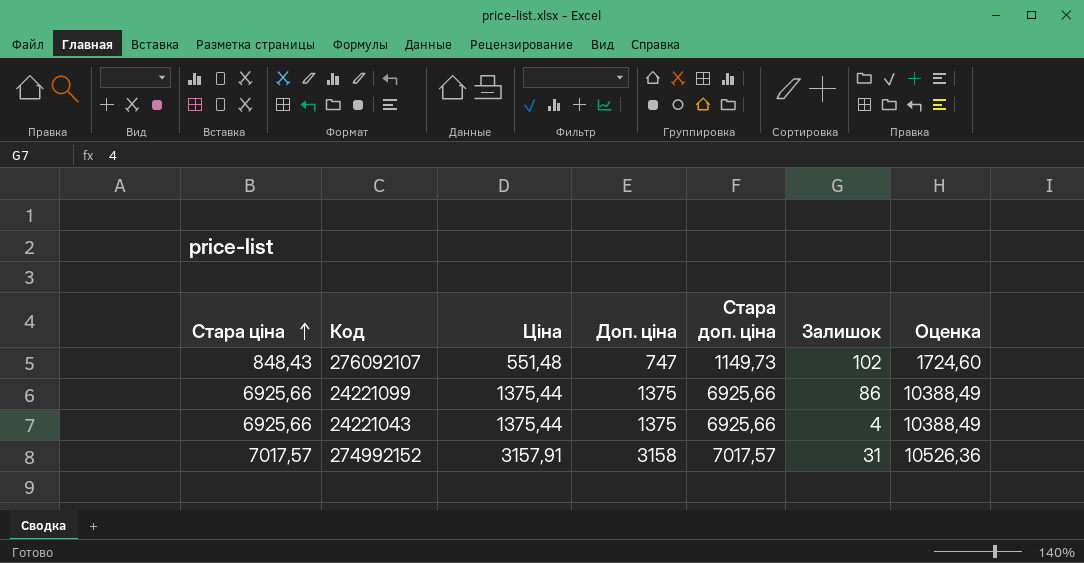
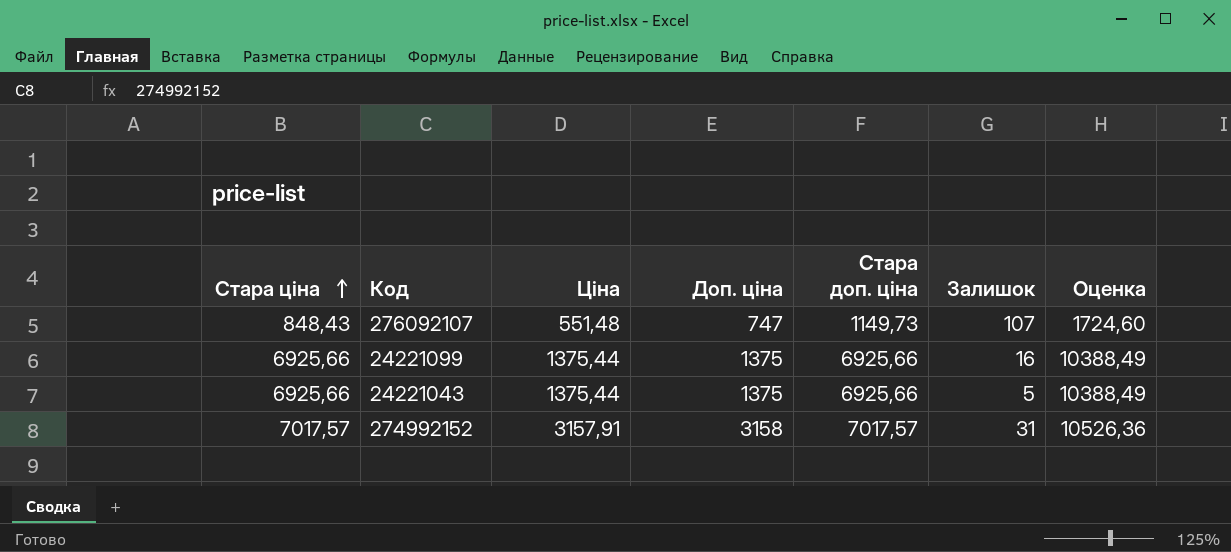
276092107 | Залишок: 102 -> 107
24221099 | Залишок: 86 -> 16
24221043 | Залишок: 4 -> 5

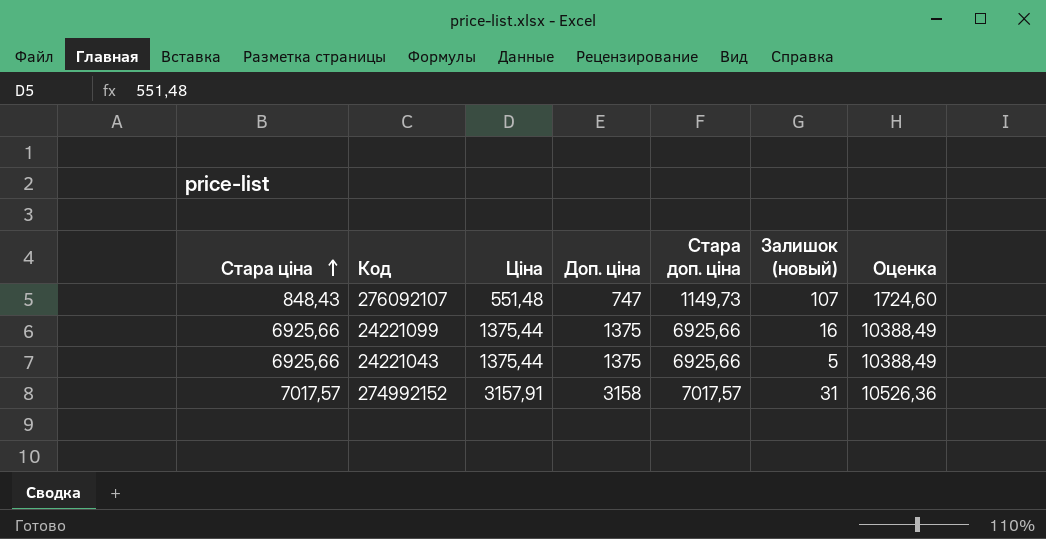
column name: Залишок -> Залишок (новый)

